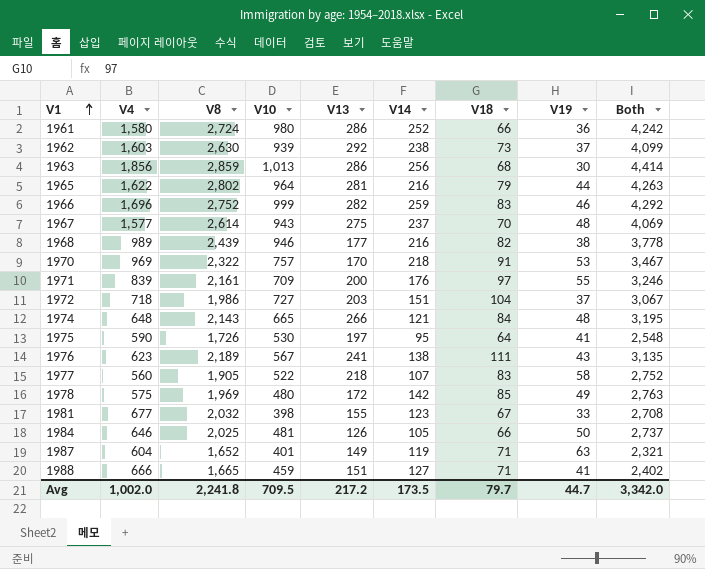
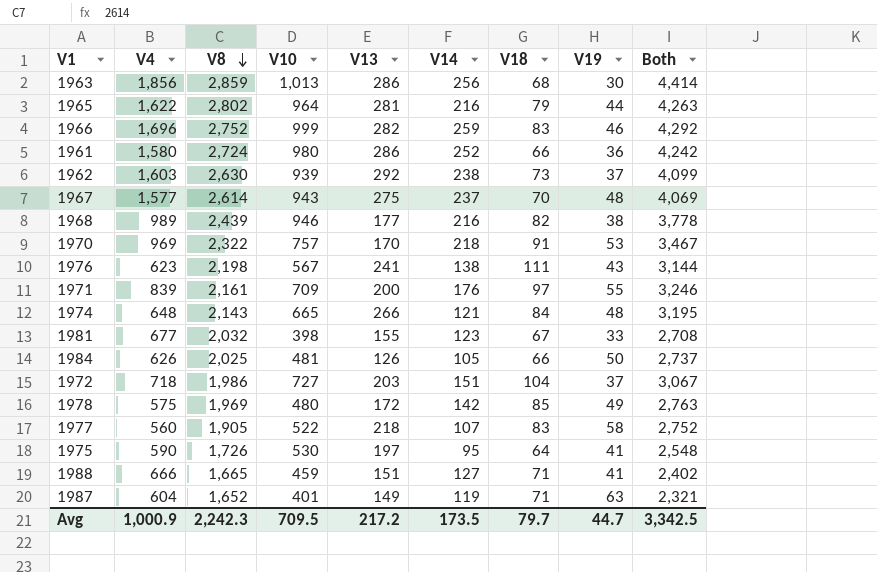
row order: V1 ascending -> V8 descending
1976 | V8: 2,189 -> 2,198
1976 | Both: 3,135 -> 3,144
1984 | V4: 646 -> 626
Avg | V4: 1,002.0 -> 1,000.9
Avg | V8: 2,241.8 -> 2,242.3
Avg | Both: 3,342.0 -> 3,342.5

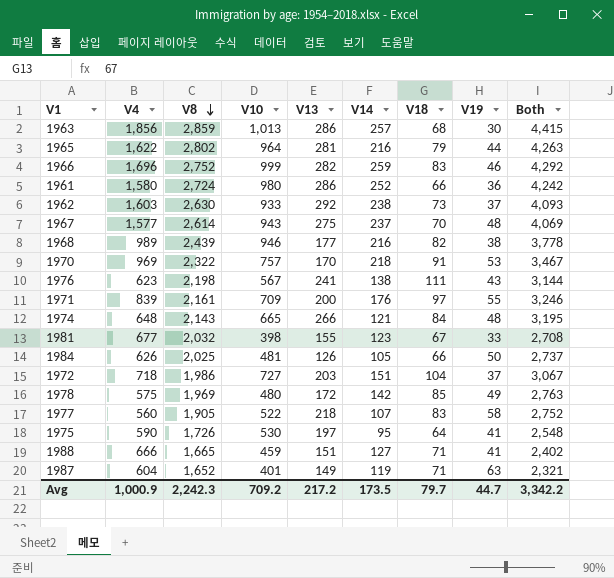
1963 | V14: 256 -> 257
1963 | Both: 4,414 -> 4,415
1962 | V10: 939 -> 933
1962 | Both: 4,099 -> 4,093
Avg | V10: 709.5 -> 709.2
Avg | Both: 3,342.5 -> 3,342.2

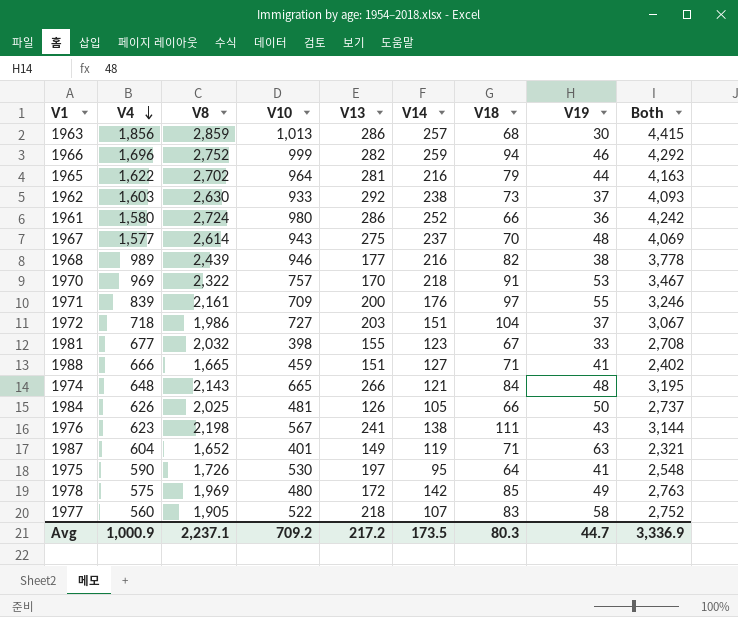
row order: V8 descending -> V4 descending
1966 | V18: 83 -> 94
1965 | V8: 2,802 -> 2,702
1965 | Both: 4,263 -> 4,163
Avg | V8: 2,242.3 -> 2,237.1
Avg | V18: 79.7 -> 80.3
Avg | Both: 3,342.2 -> 3,336.9

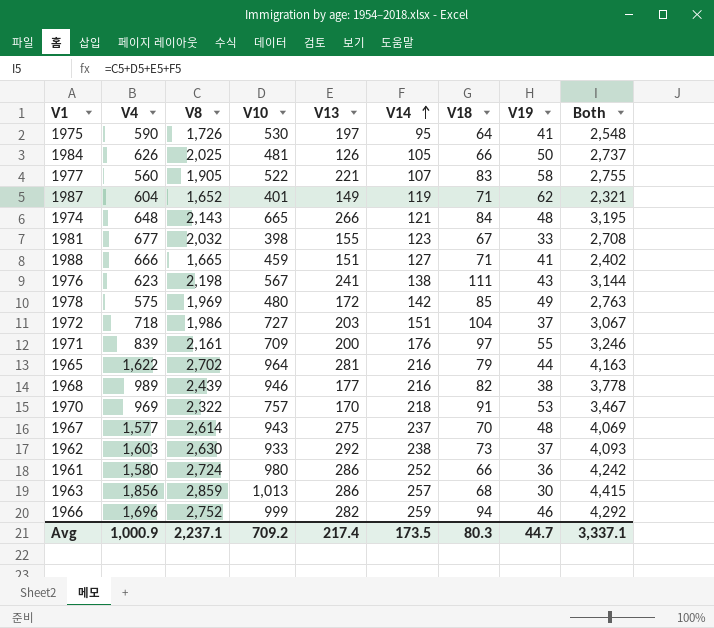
row order: V4 descending -> V14 ascending
1977 | V13: 218 -> 221
1977 | Both: 2,752 -> 2,755
1987 | V19: 63 -> 62
Avg | V13: 217.2 -> 217.4
Avg | Both: 3,336.9 -> 3,337.1

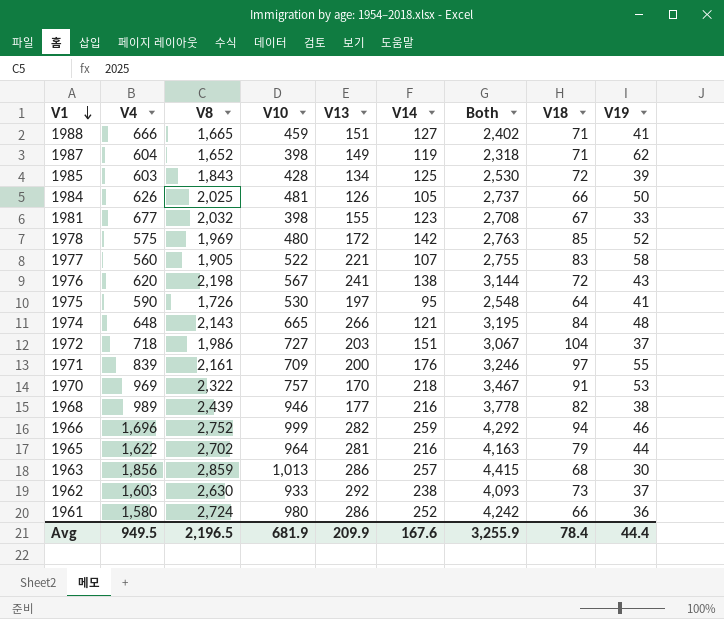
row order: V14 ascending -> V1 descending
column Both | position: 9 -> 7
row 1967: 1,577 | 2,614 | 943 | 275 | 237 | 70 | 48 | 4,069 -> none
1987 | V10: 401 -> 398
1987 | Both: 2,321 -> 2,318
row 1985: none -> 603 | 1,843 | 428 | 134 | 125 | 2,530 | 72 | 39
1978 | V19: 49 -> 52
1976 | V4: 623 -> 620
1976 | V18: 111 -> 72
Avg | V4: 1,000.9 -> 949.5
Avg | V8: 2,237.1 -> 2,196.5
Avg | V10: 709.2 -> 681.9
Avg | V13: 217.4 -> 209.9
Avg | V14: 173.5 -> 167.6
Avg | Both: 3,337.1 -> 3,255.9
Avg | V18: 80.3 -> 78.4
Avg | V19: 44.7 -> 44.4

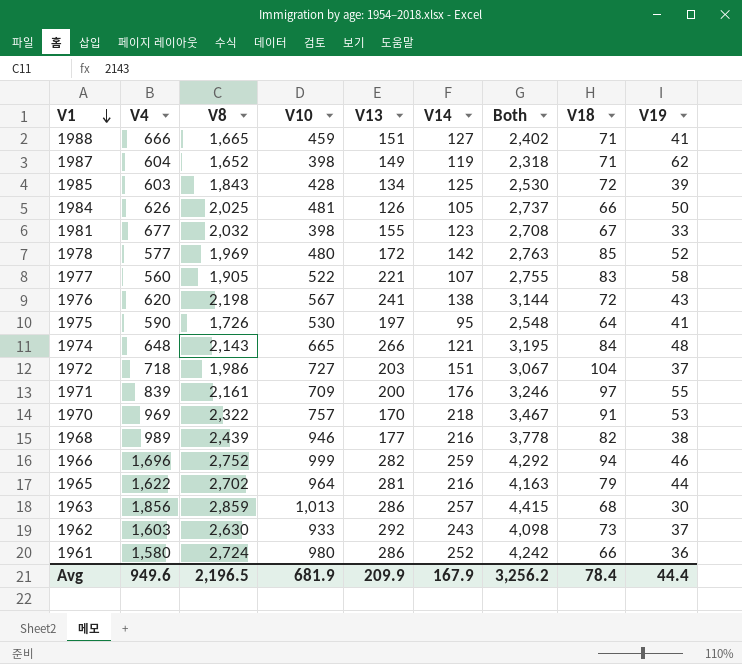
1978 | V4: 575 -> 577
1962 | V14: 238 -> 243
1962 | Both: 4,093 -> 4,098
Avg | V4: 949.5 -> 949.6
Avg | V14: 167.6 -> 167.9
Avg | Both: 3,255.9 -> 3,256.2

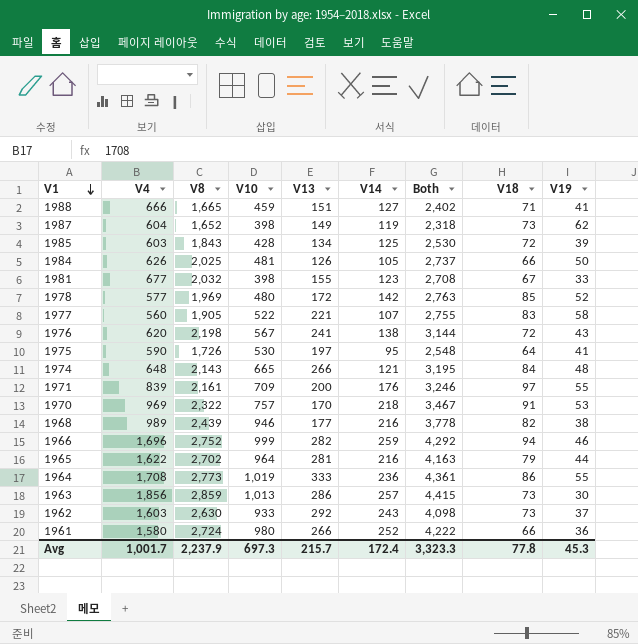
row 1972: 718 | 1,986 | 727 | 203 | 151 | 3,067 | 104 | 37 -> none
1987 | V18: 71 -> 73
row 1964: none -> 1,708 | 2,773 | 1,019 | 333 | 236 | 4,361 | 86 | 55
1963 | V18: 68 -> 73
1961 | V13: 286 -> 266
1961 | Both: 4,242 -> 4,222
Avg | V4: 949.6 -> 1,001.7
Avg | V8: 2,196.5 -> 2,237.9
Avg | V10: 681.9 -> 697.3
Avg | V13: 209.9 -> 215.7
Avg | V14: 167.9 -> 172.4
Avg | Both: 3,256.2 -> 3,323.3
Avg | V18: 78.4 -> 77.8
Avg | V19: 44.4 -> 45.3

